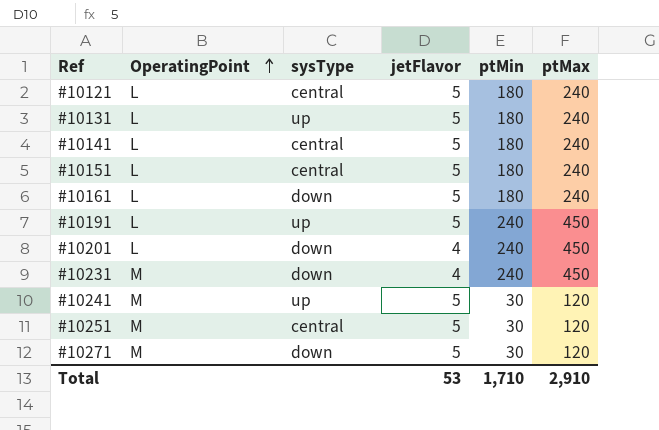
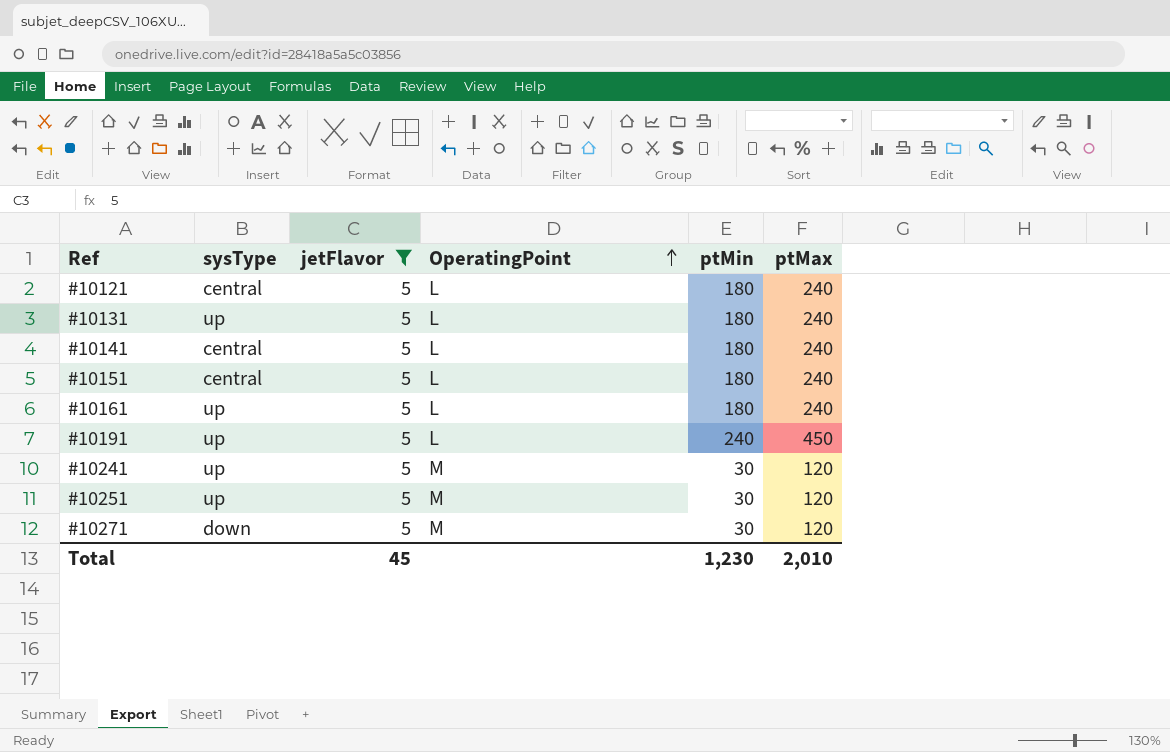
filter: none -> jetFlavor = 5
column OperatingPoint | position: 2 -> 4
#10161 | sysType: down -> up
#10251 | sysType: central -> up
Total | jetFlavor: 53 -> 45
Total | ptMin: 1,710 -> 1,230
Total | ptMax: 2,910 -> 2,010

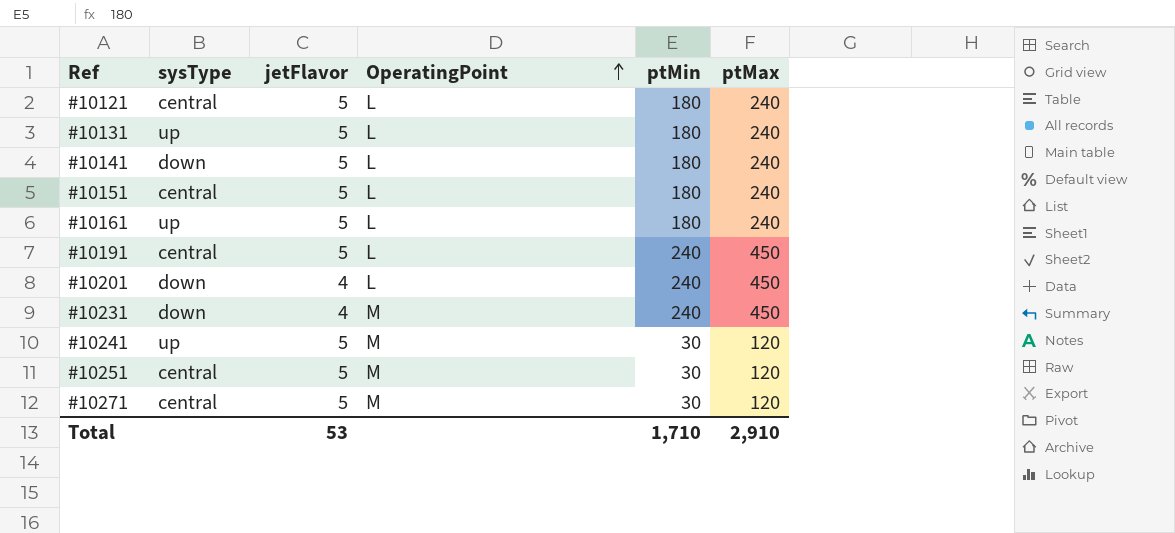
filter: jetFlavor = 5 -> none
#10141 | sysType: central -> down
#10191 | sysType: up -> central
#10251 | sysType: up -> central
#10271 | sysType: down -> central
Total | jetFlavor: 45 -> 53
Total | ptMin: 1,230 -> 1,710
Total | ptMax: 2,010 -> 2,910

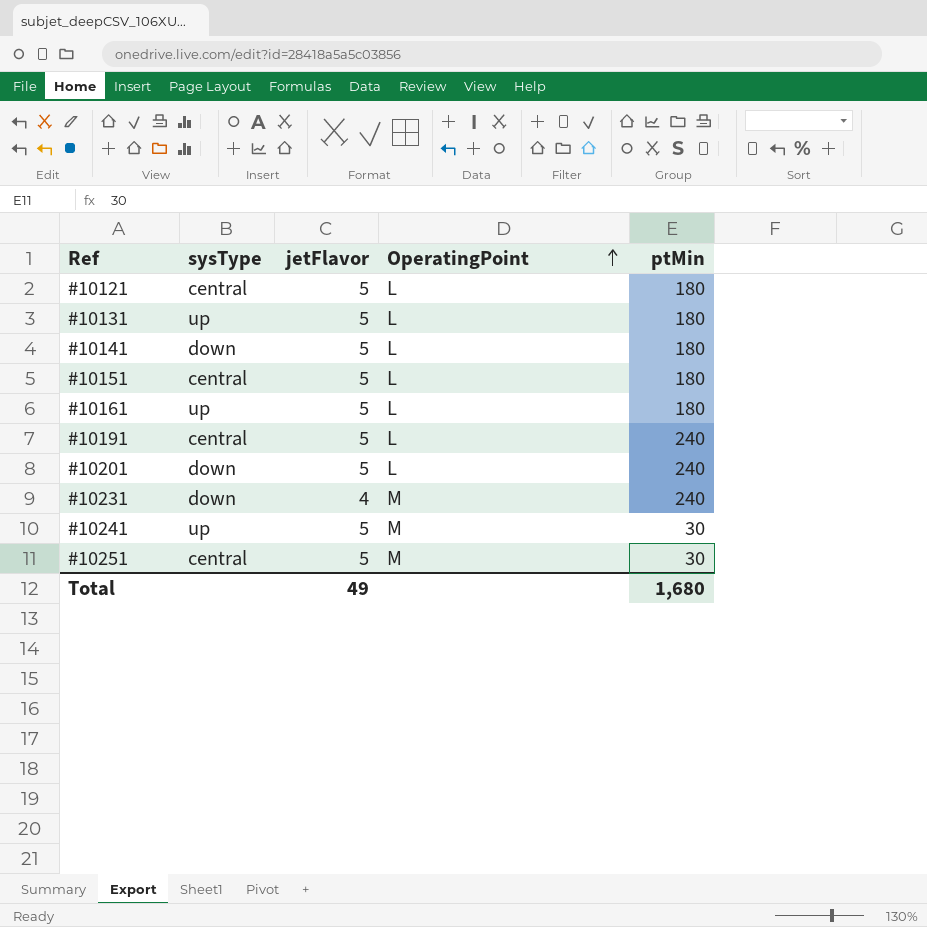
column ptMax | position: 6 -> none
row #10271: central | 5 | M | 30 | 120 -> none
#10201 | jetFlavor: 4 -> 5
Total | jetFlavor: 53 -> 49
Total | ptMin: 1,710 -> 1,680

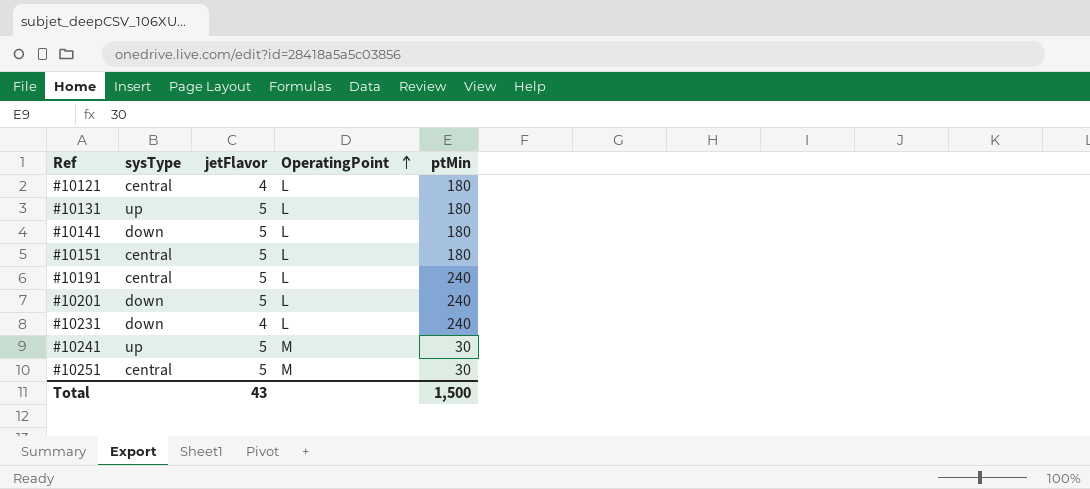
row #10161: up | 5 | L | 180 -> none
#10121 | jetFlavor: 5 -> 4
#10231 | OperatingPoint: M -> L
Total | jetFlavor: 49 -> 43
Total | ptMin: 1,680 -> 1,500

